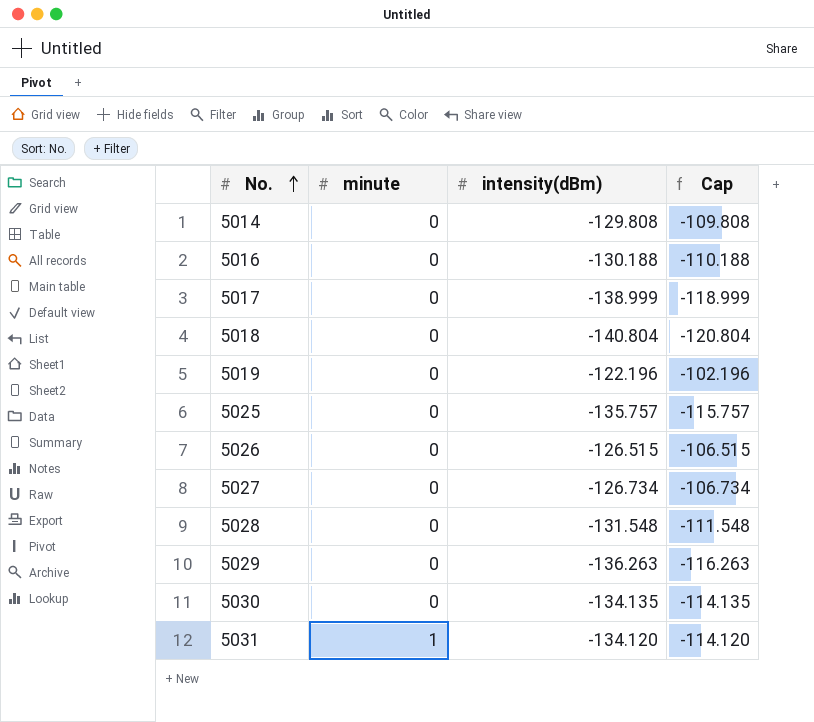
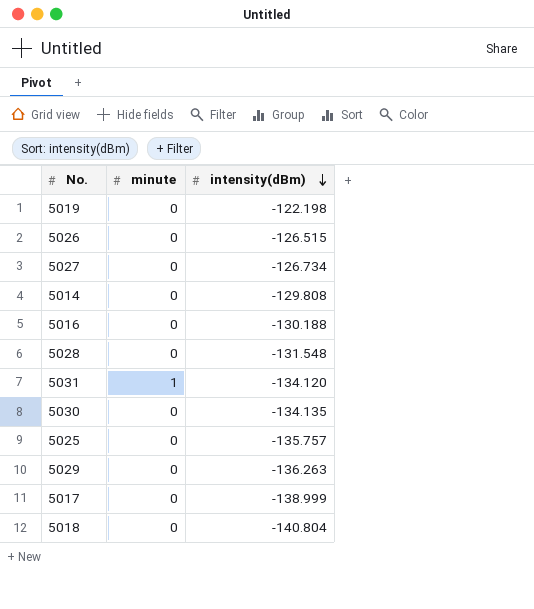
row order: No. ascending -> intensity(dBm) descending
column Cap | formula: [intensity(dBm)] + 20 -> none
5019 | intensity(dBm): -122.196 -> -122.198

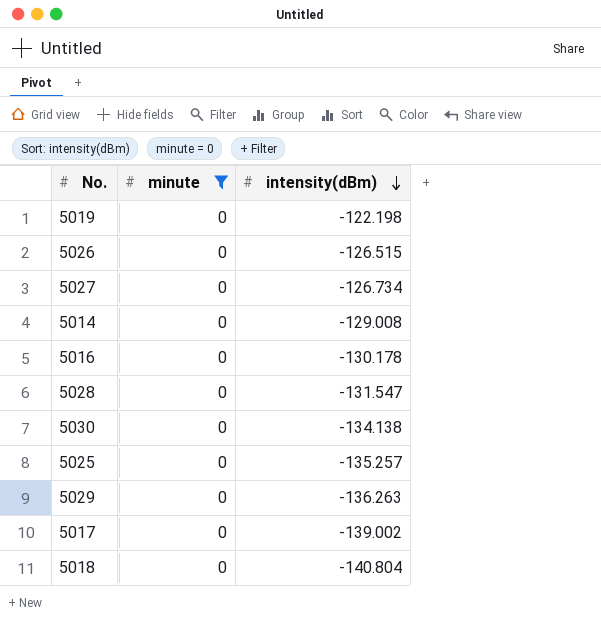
filter: none -> minute = 0
5014 | intensity(dBm): -129.808 -> -129.008
5016 | intensity(dBm): -130.188 -> -130.178
5028 | intensity(dBm): -131.548 -> -131.547
5030 | intensity(dBm): -134.135 -> -134.138
5025 | intensity(dBm): -135.757 -> -135.257
5017 | intensity(dBm): -138.999 -> -139.002

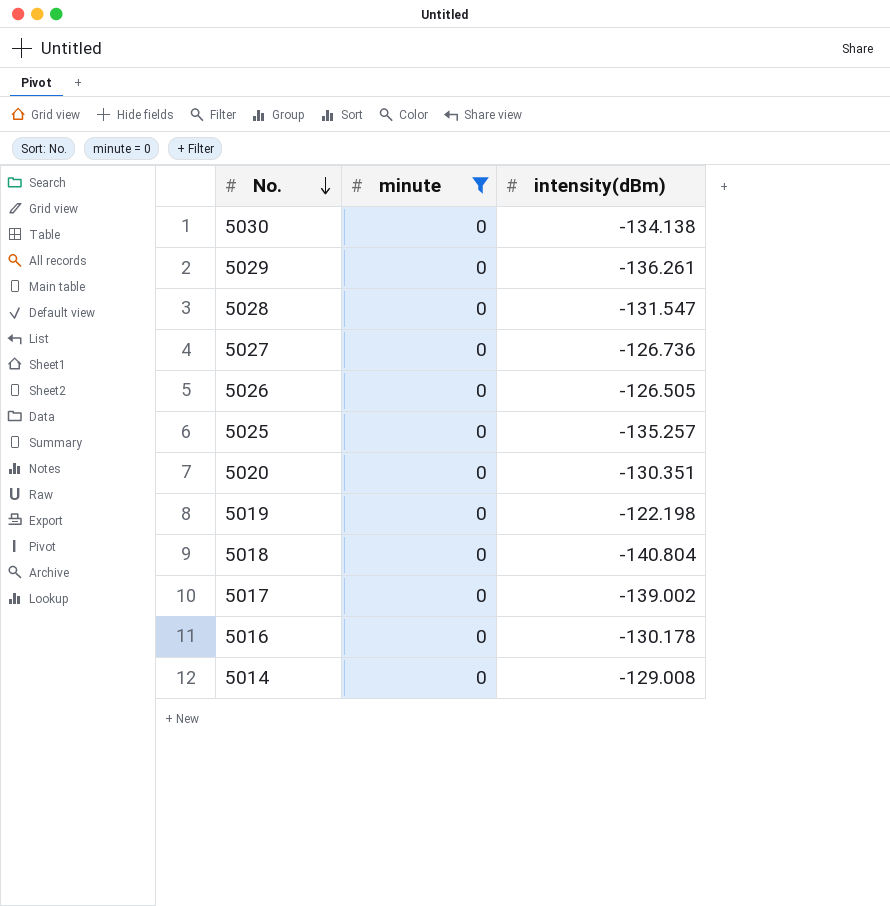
row order: intensity(dBm) descending -> No. descending
5029 | intensity(dBm): -136.263 -> -136.261
5027 | intensity(dBm): -126.734 -> -126.736
5026 | intensity(dBm): -126.515 -> -126.505
row 5020: none -> 0 | -130.351

